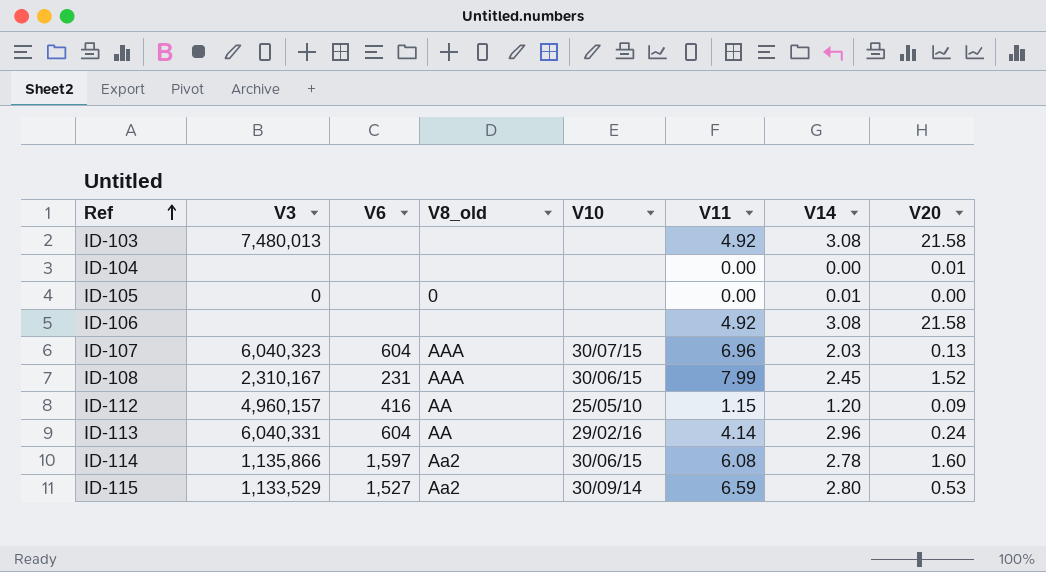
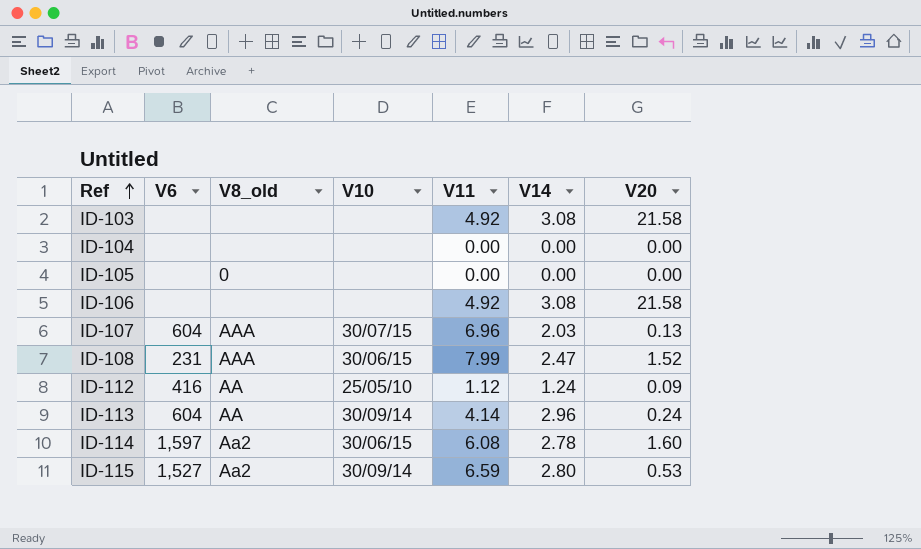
column V3 | position: 2 -> none
ID-104 | V20: 0.01 -> 0.00
ID-105 | V14: 0.01 -> 0.00
ID-108 | V14: 2.45 -> 2.47
ID-112 | V11: 1.15 -> 1.12
ID-112 | V14: 1.20 -> 1.24
ID-113 | V10: 29/02/16 -> 30/09/14

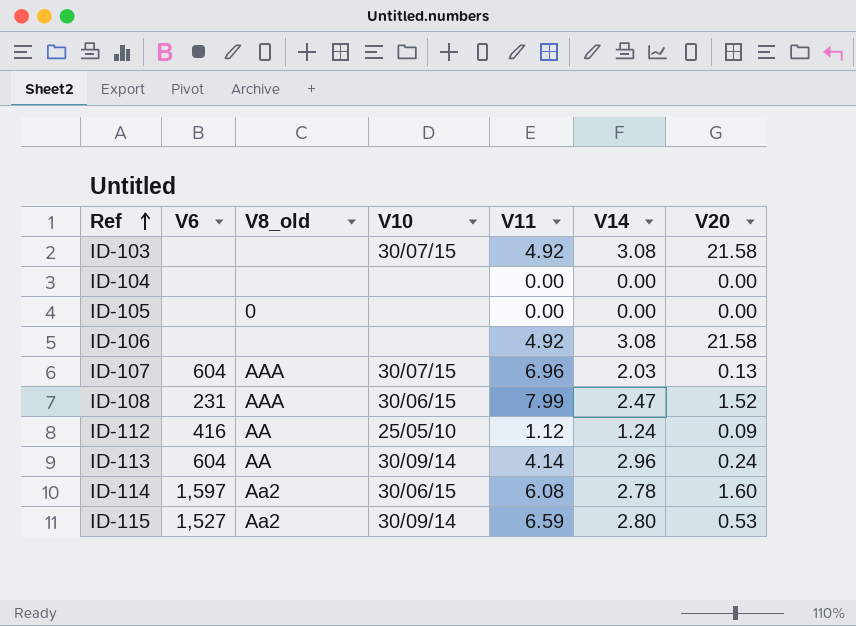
ID-103 | V10: none -> 30/07/15

